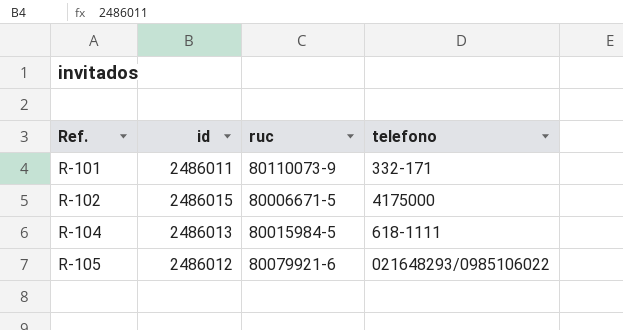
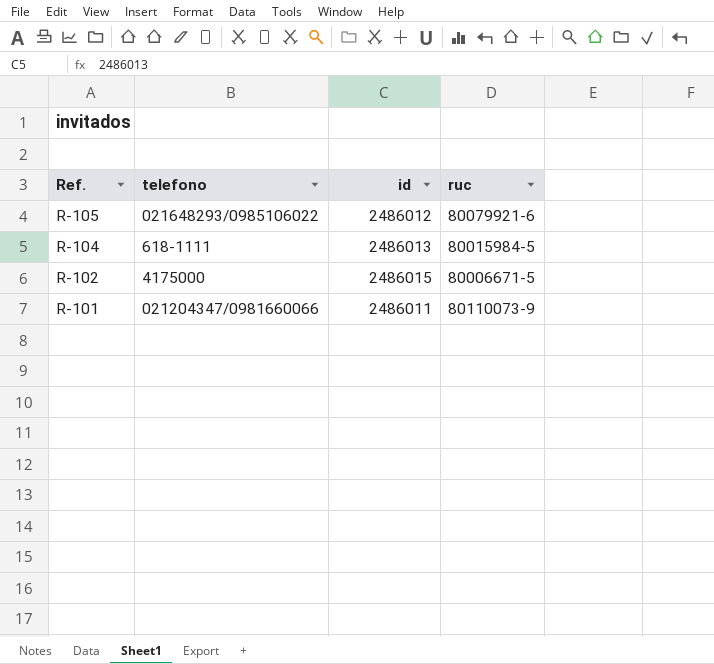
row order: Ref. ascending -> Ref. descending
column telefono | position: 4 -> 2
R-101 | telefono: 332-171 -> 021204347/0981660066

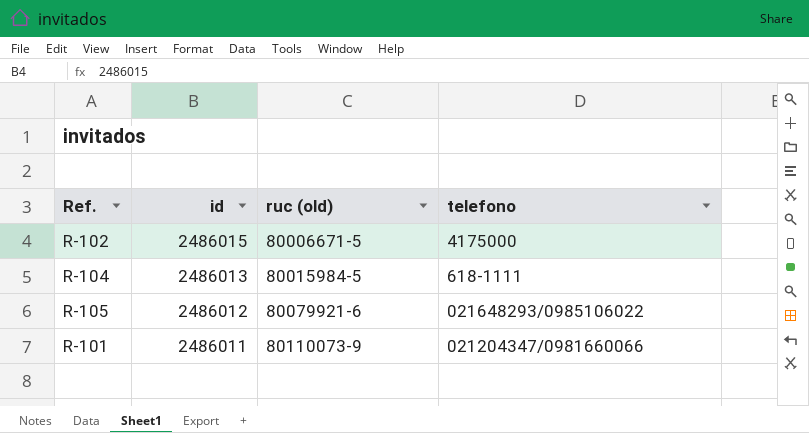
row order: Ref. descending -> id descending
column name: ruc -> ruc (old)
column telefono | position: 2 -> 4

